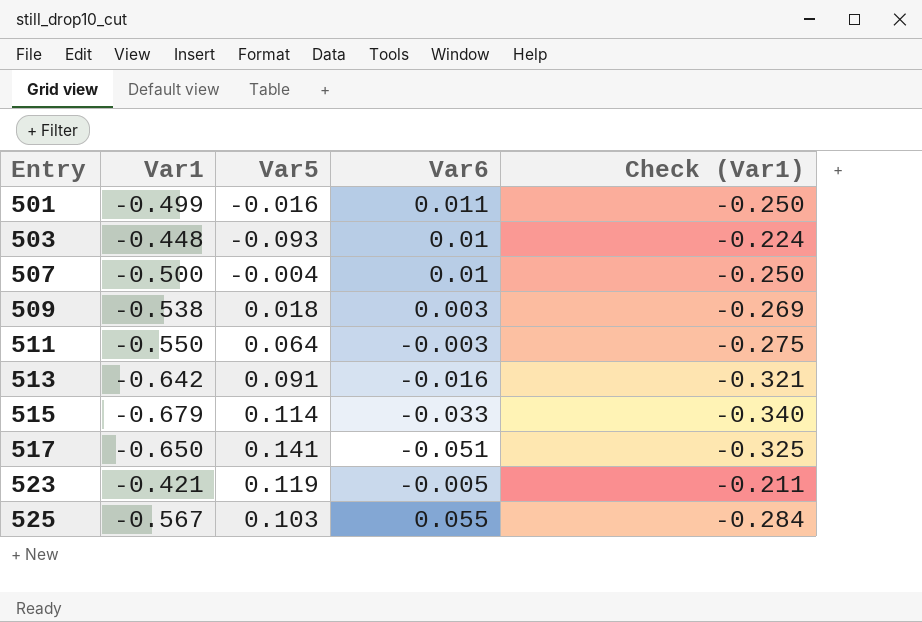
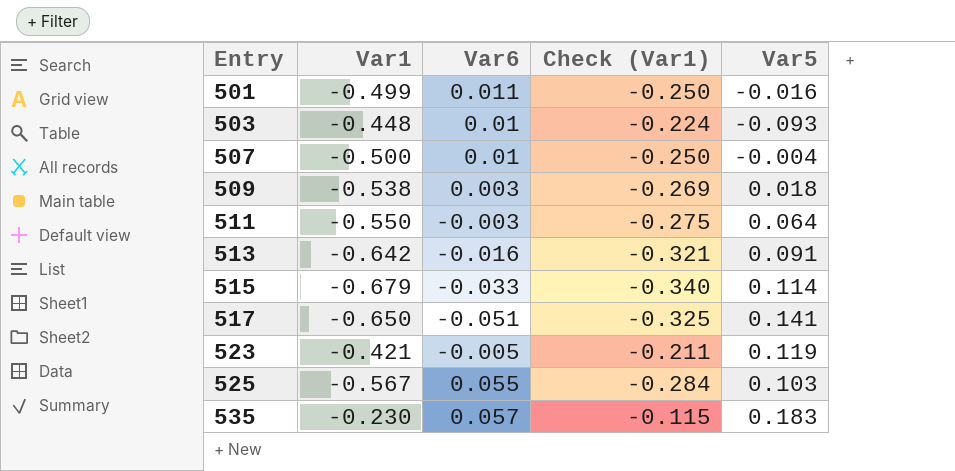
column Var5 | position: 3 -> 5
row 535: none -> -0.230 | 0.057 | -0.115 | 0.183

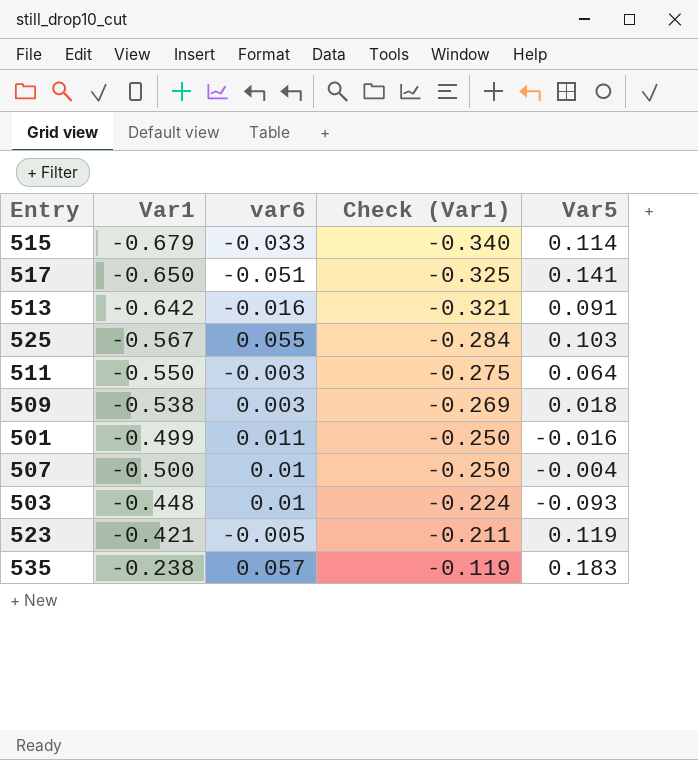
row order: Entry ascending -> Check (Var1) ascending
column name: Var6 -> var6
535 | Var1: -0.230 -> -0.238
535 | Check (Var1): -0.115 -> -0.119

